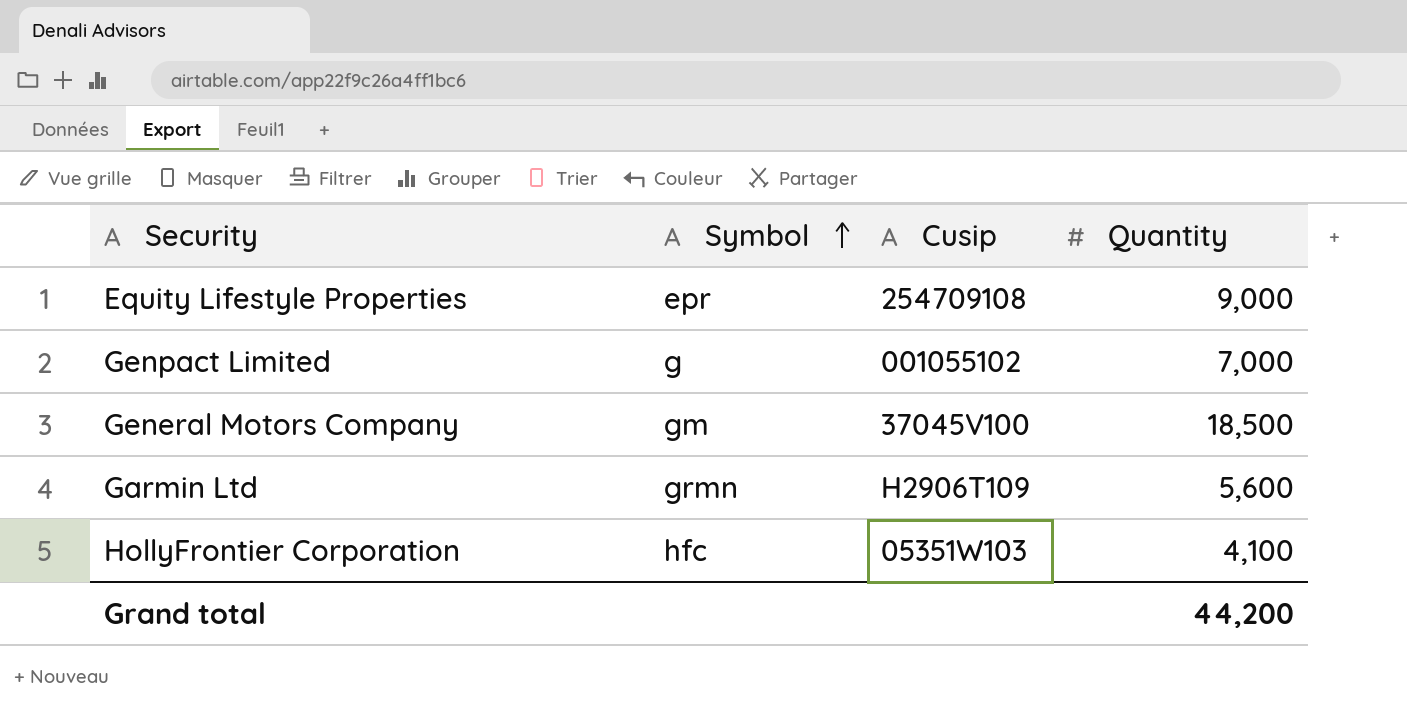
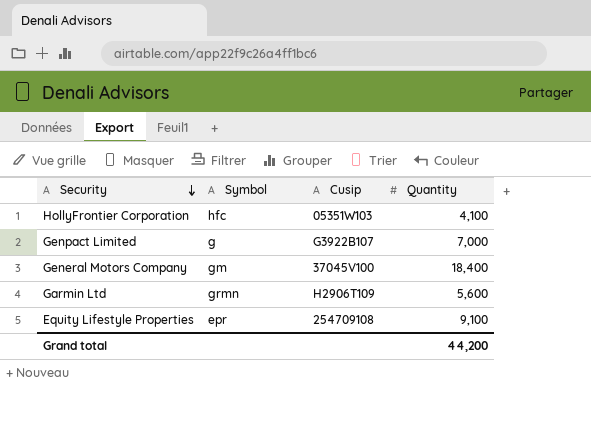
row order: Symbol ascending -> Security descending
Genpact Limited | Cusip: 001055102 -> G3922B107
General Motors Company | Quantity: 18,500 -> 18,400
Equity Lifestyle Properties | Quantity: 9,000 -> 9,100

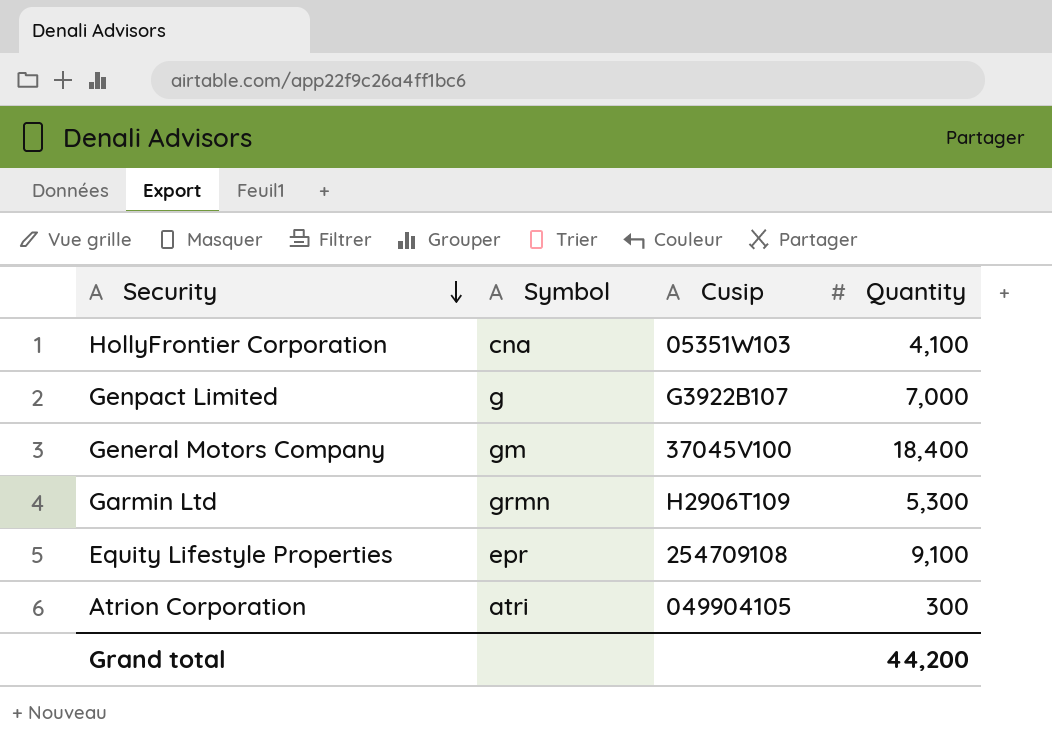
HollyFrontier Corporation | Symbol: hfc -> cna
Garmin Ltd | Quantity: 5,600 -> 5,300
row Atrion Corporation: none -> atri | 049904105 | 300

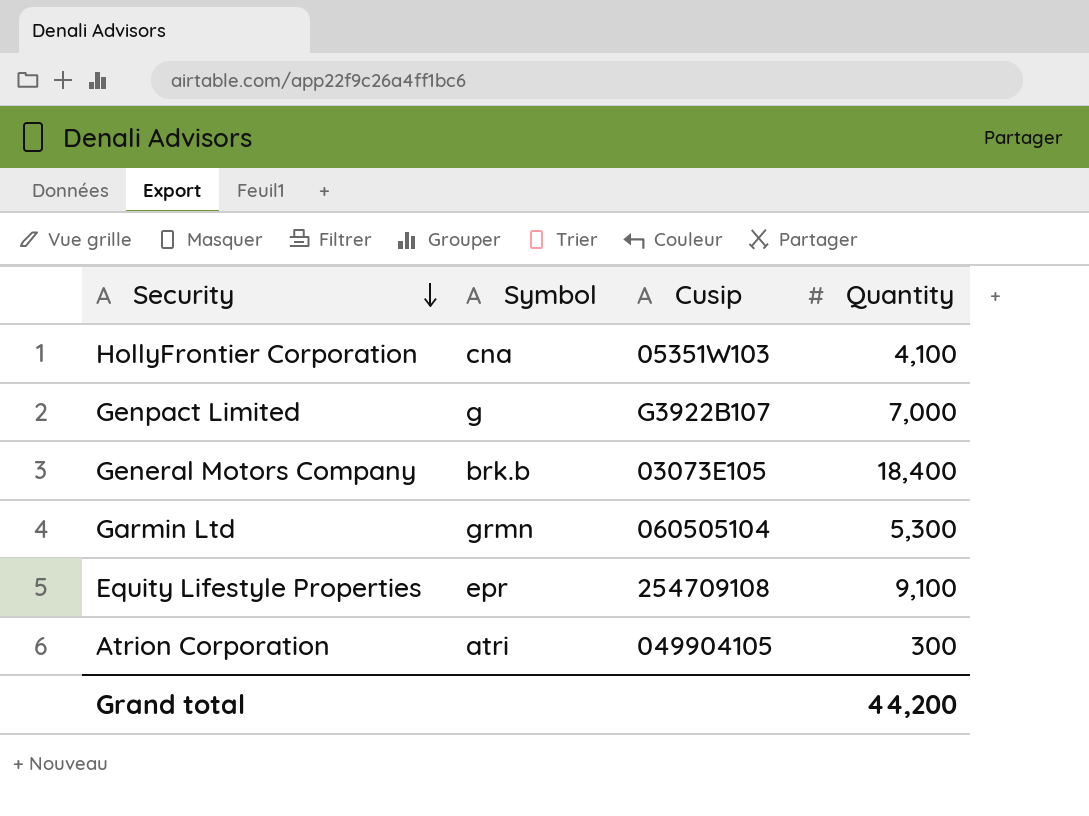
General Motors Company | Symbol: gm -> brk.b
General Motors Company | Cusip: 37045V100 -> 03073E105
Garmin Ltd | Cusip: H2906T109 -> 060505104

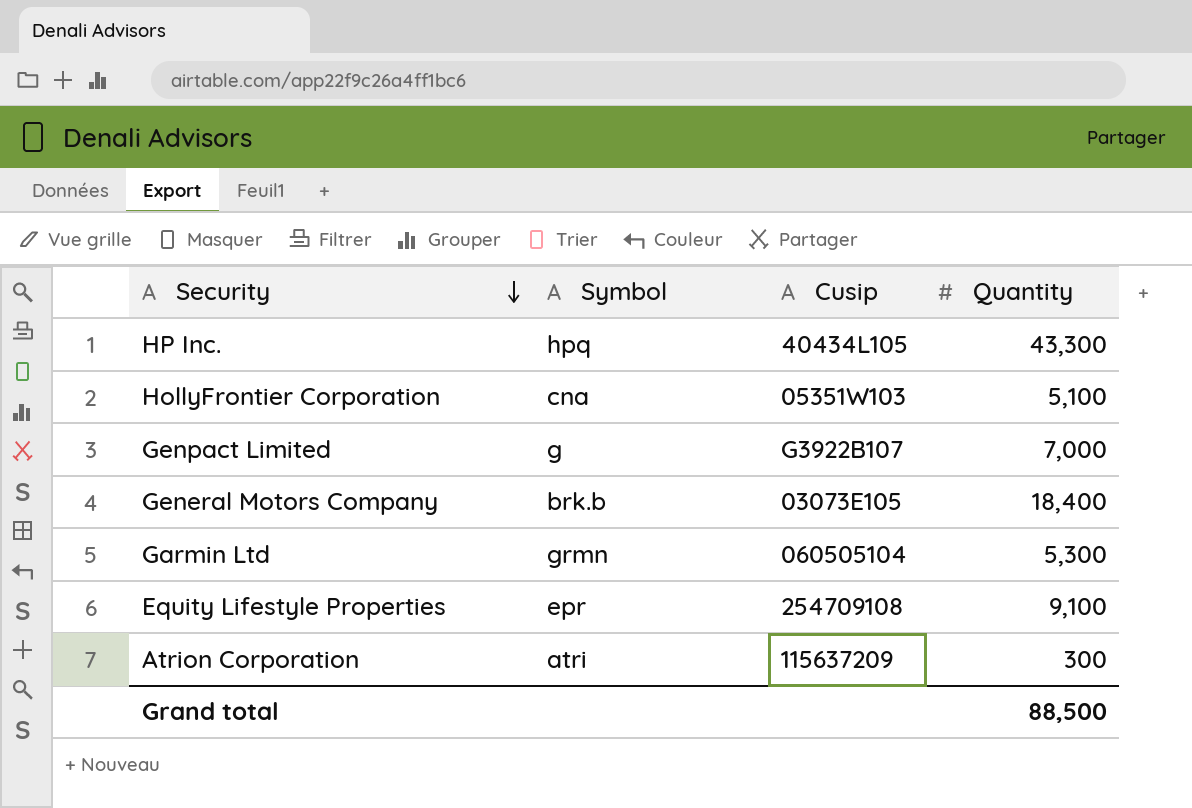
row HP Inc.: none -> hpq | 40434L105 | 43,300
HollyFrontier Corporation | Quantity: 4,100 -> 5,100
Atrion Corporation | Cusip: 049904105 -> 115637209
Grand total | Quantity: 44,200 -> 88,500

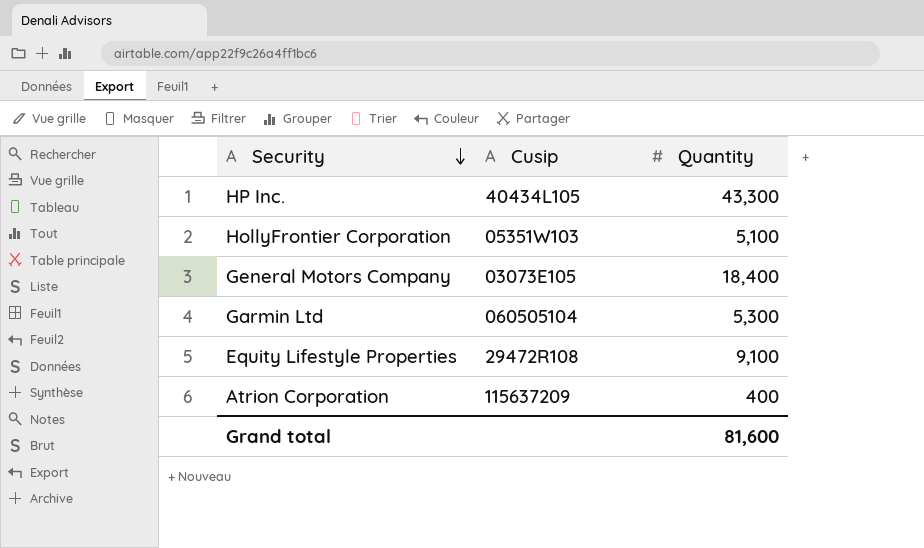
column Symbol | position: 2 -> none
row Genpact Limited: g | G3922B107 | 7,000 -> none
Equity Lifestyle Properties | Cusip: 254709108 -> 29472R108
Atrion Corporation | Quantity: 300 -> 400
Grand total | Quantity: 88,500 -> 81,600

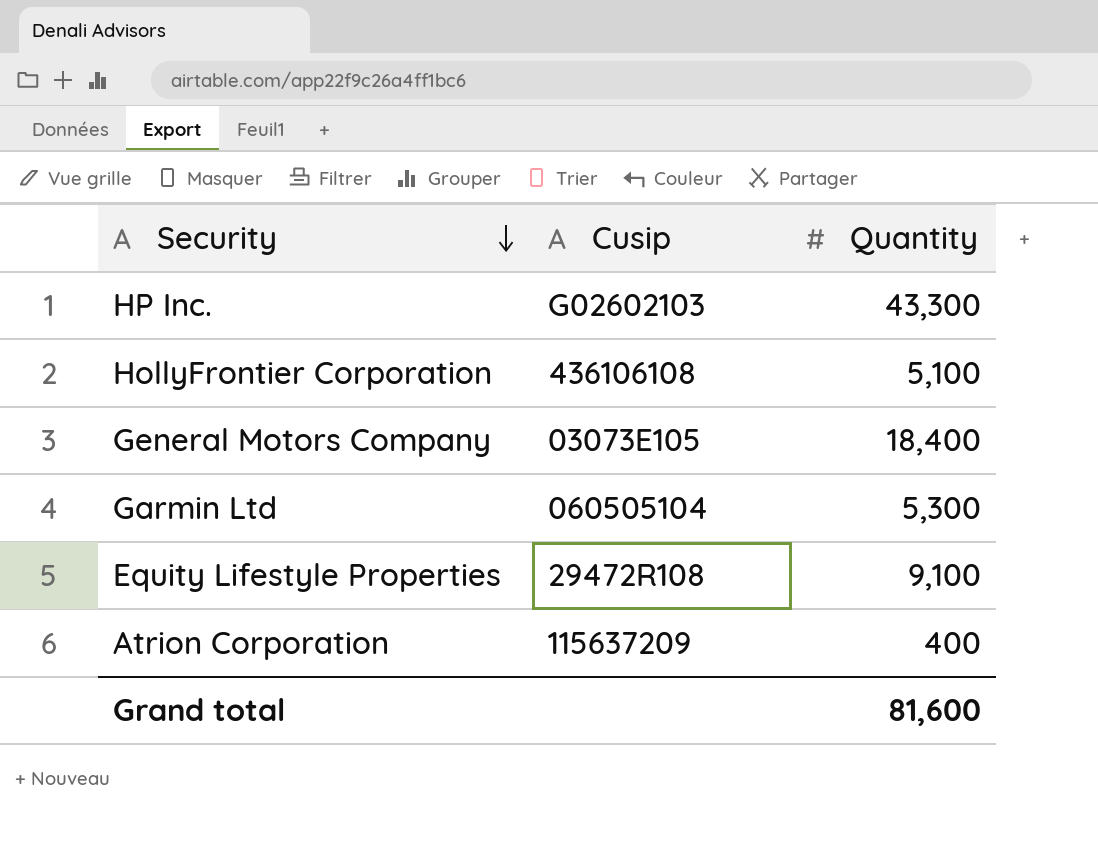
HP Inc. | Cusip: 40434L105 -> G02602103
HollyFrontier Corporation | Cusip: 05351W103 -> 436106108

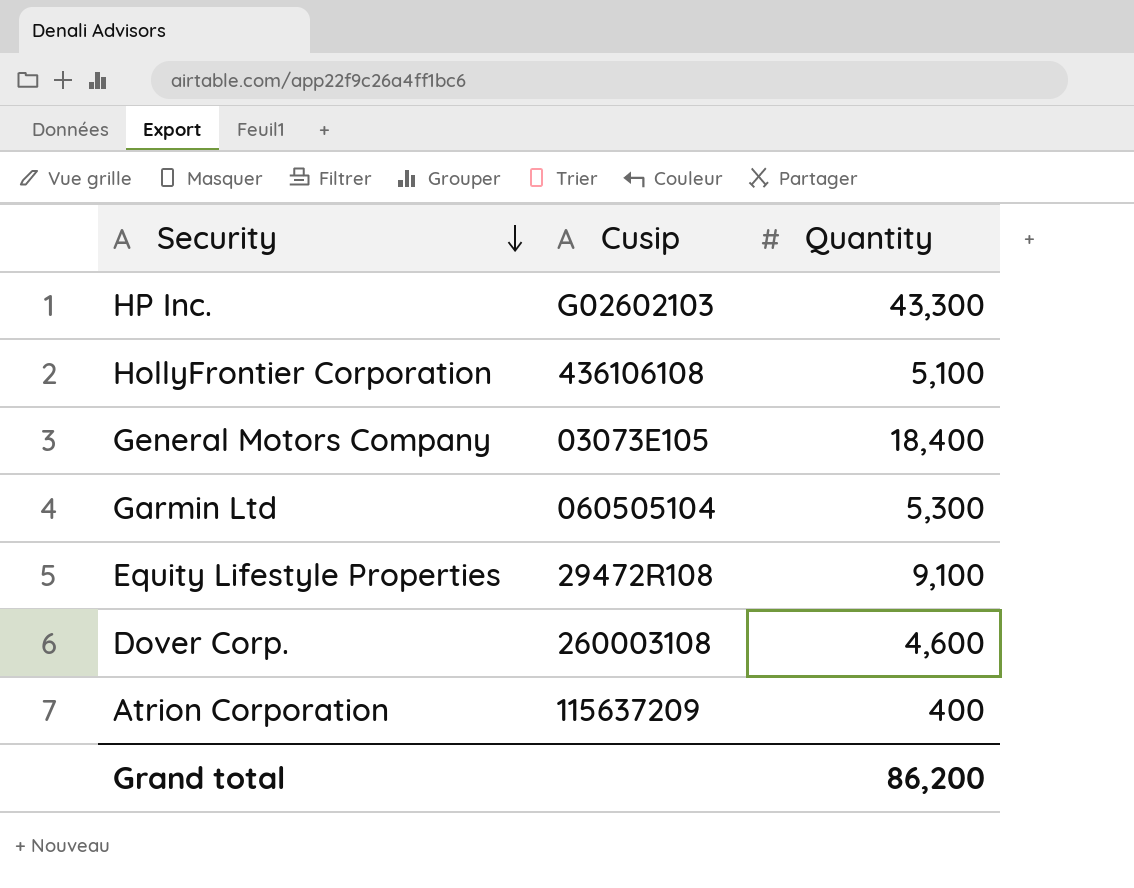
row Dover Corp.: none -> 260003108 | 4,600
Grand total | Quantity: 81,600 -> 86,200

